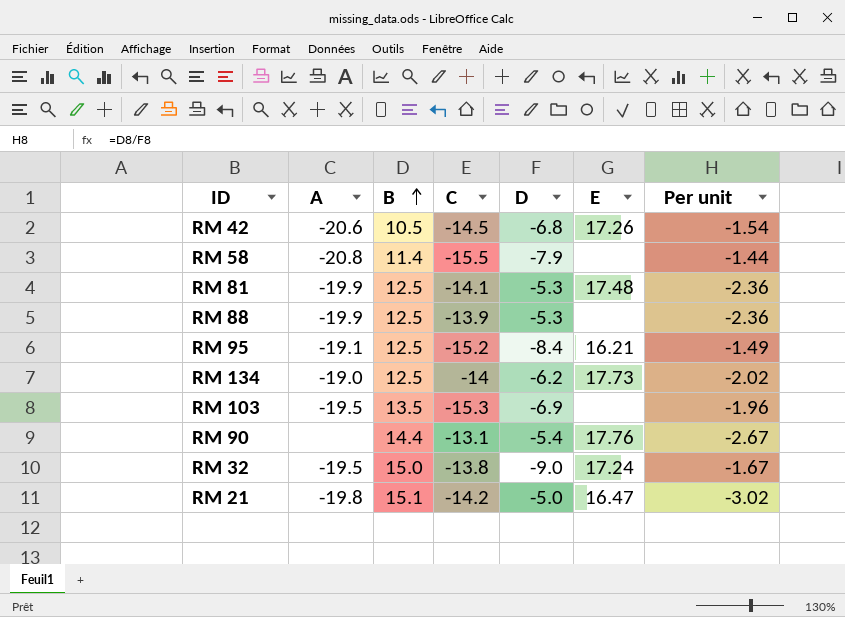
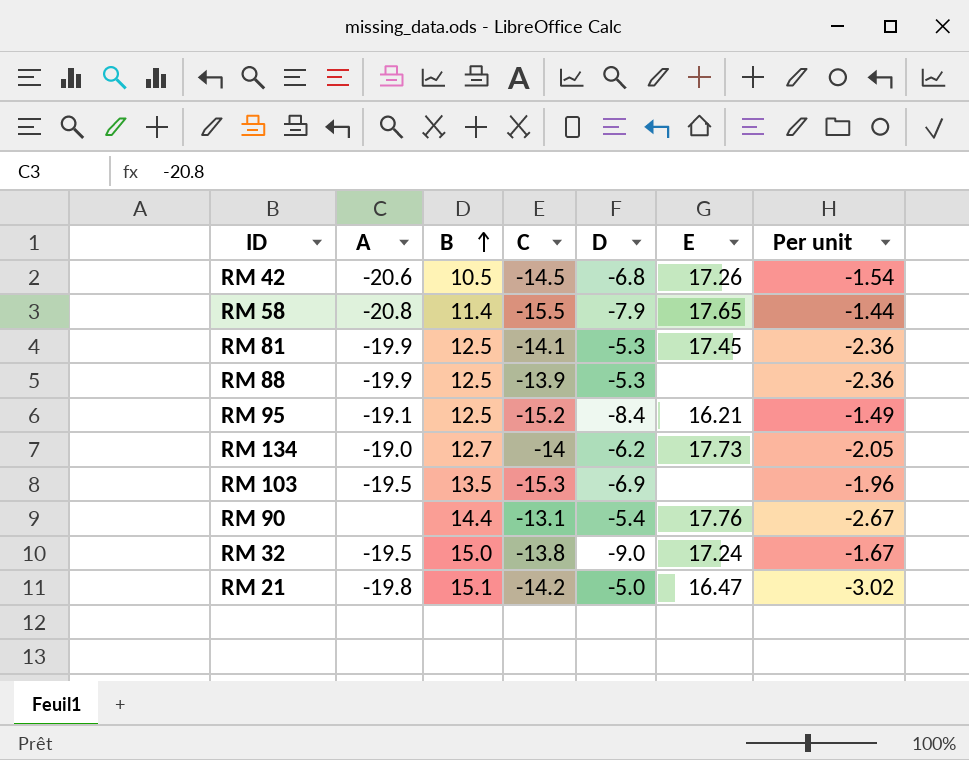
RM 58 | E: none -> 17.65
RM 81 | E: 17.48 -> 17.45
RM 134 | B: 12.5 -> 12.7
RM 134 | Per unit: -2.02 -> -2.05

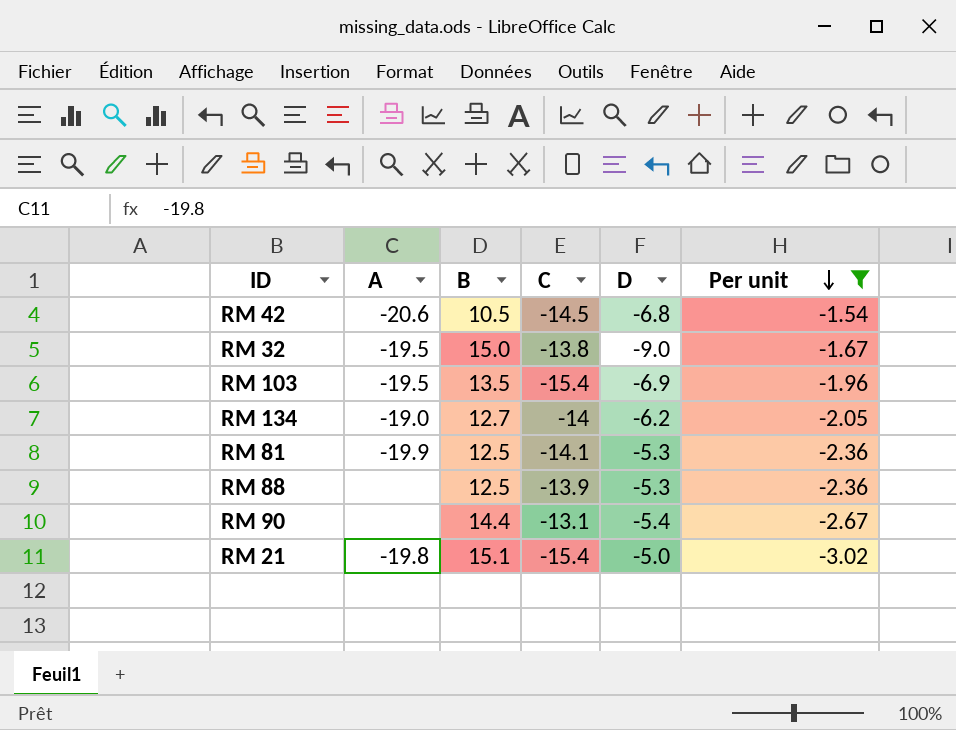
filter: none -> Per unit <= -1.54
row order: B ascending -> Per unit descending
column E | position: 6 -> none
RM 103 | C: -15.3 -> -15.4
RM 88 | A: -19.9 -> none
RM 21 | C: -14.2 -> -15.4

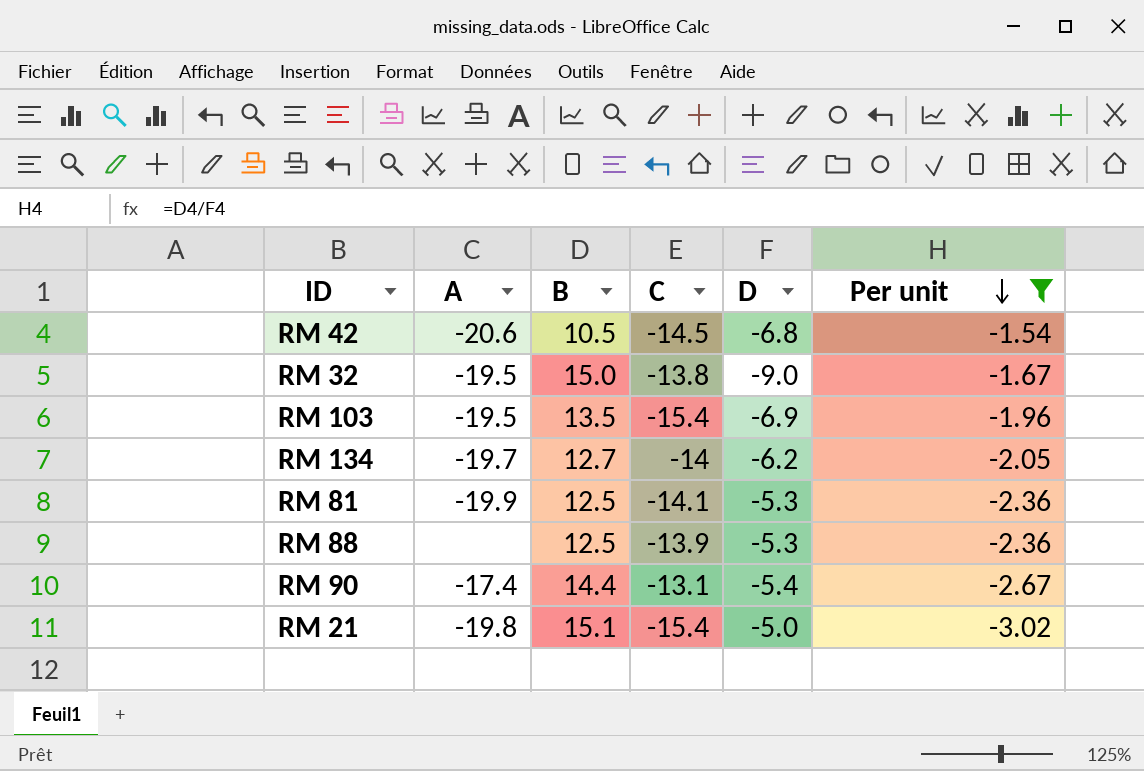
RM 134 | A: -19.0 -> -19.7
RM 90 | A: none -> -17.4

